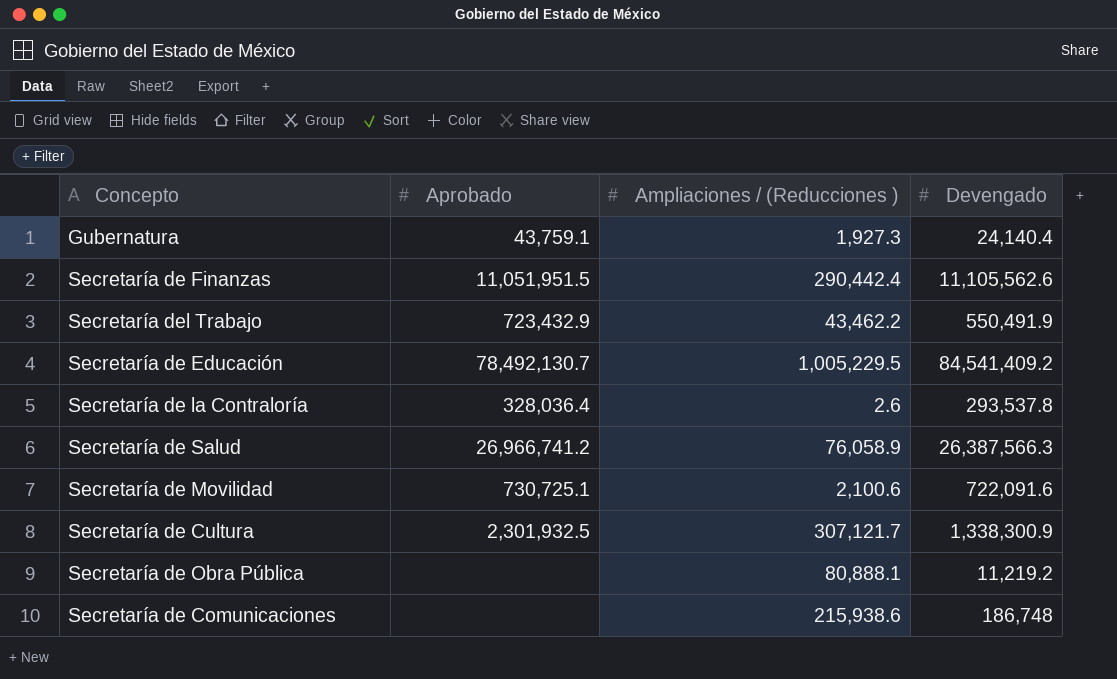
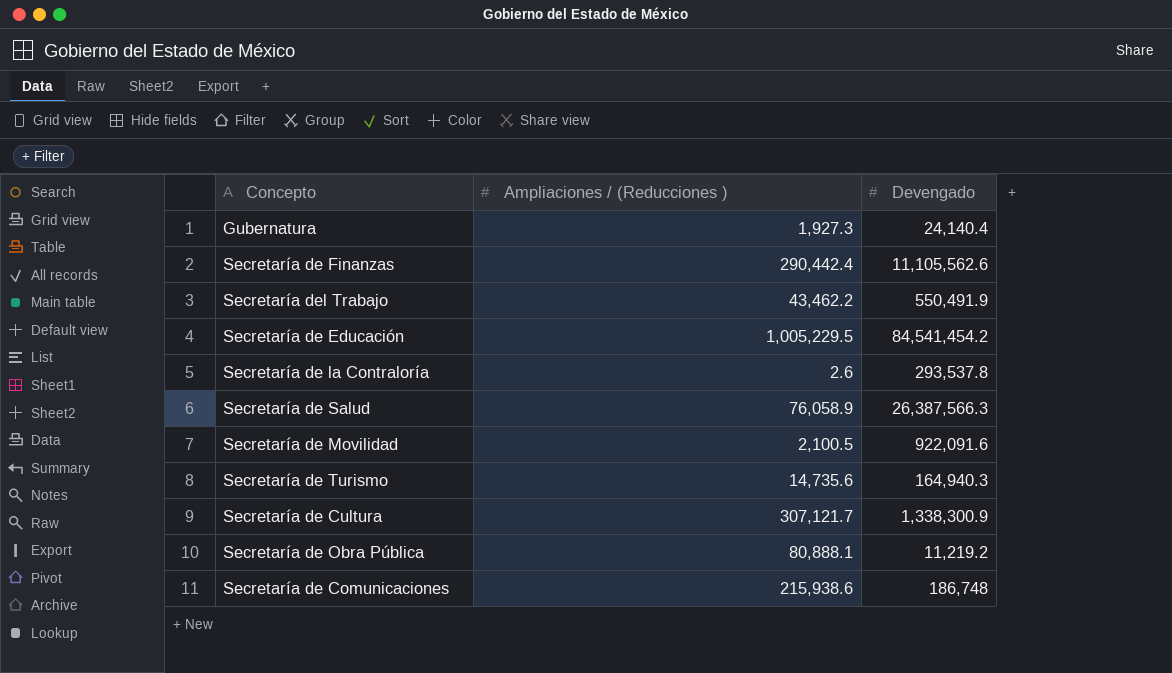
column Aprobado | position: 2 -> none
Secretaría de Educación | Devengado: 84,541,409.2 -> 84,541,454.2
Secretaría de Movilidad | Ampliaciones / (Reducciones ): 2,100.6 -> 2,100.5
Secretaría de Movilidad | Devengado: 722,091.6 -> 922,091.6
row Secretaría de Turismo: none -> 14,735.6 | 164,940.3

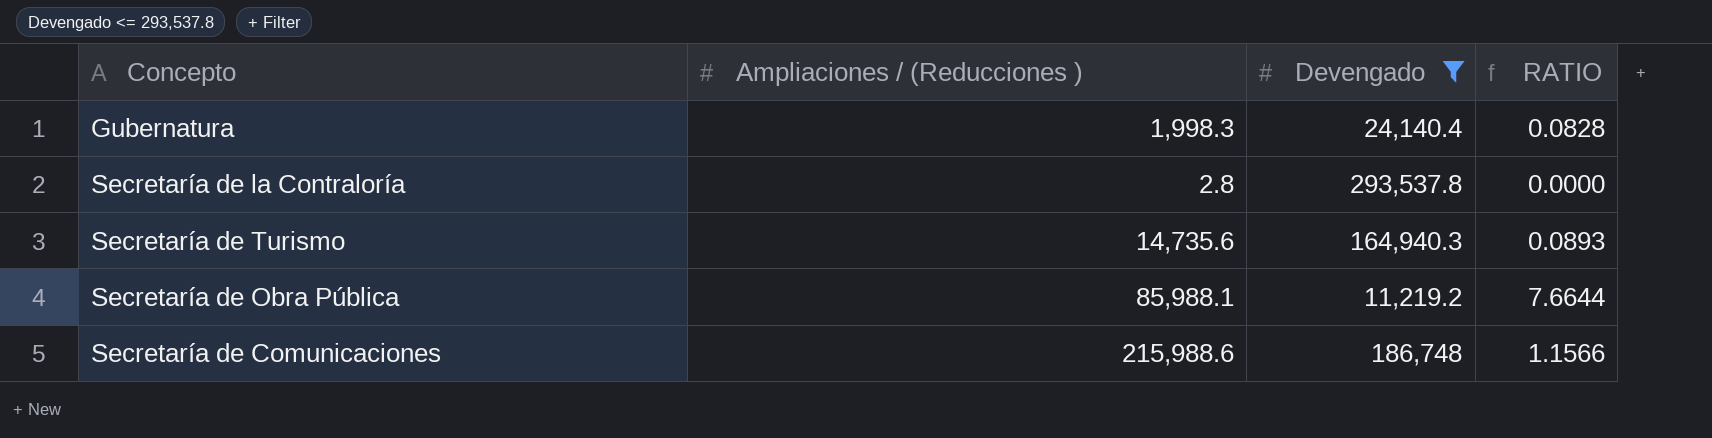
filter: none -> Devengado <= 293,537.8
column RATIO | formula: none -> [Ampliaciones / (Reducciones )] / [Devengado]
Gubernatura | Ampliaciones / (Reducciones ): 1,927.3 -> 1,998.3
Secretaría de la Contraloría | Ampliaciones / (Reducciones ): 2.6 -> 2.8
Secretaría de Obra Pública | Ampliaciones / (Reducciones ): 80,888.1 -> 85,988.1
Secretaría de Comunicaciones | Ampliaciones / (Reducciones ): 215,938.6 -> 215,988.6

